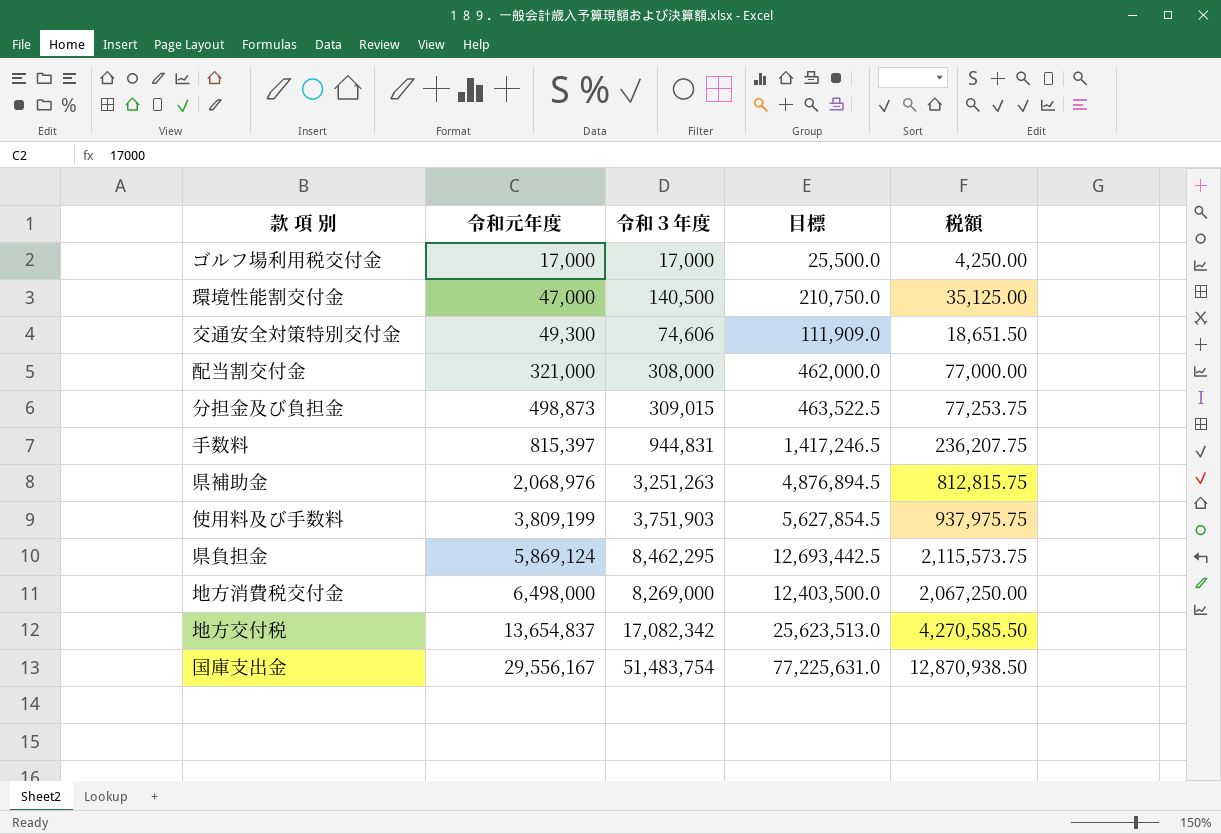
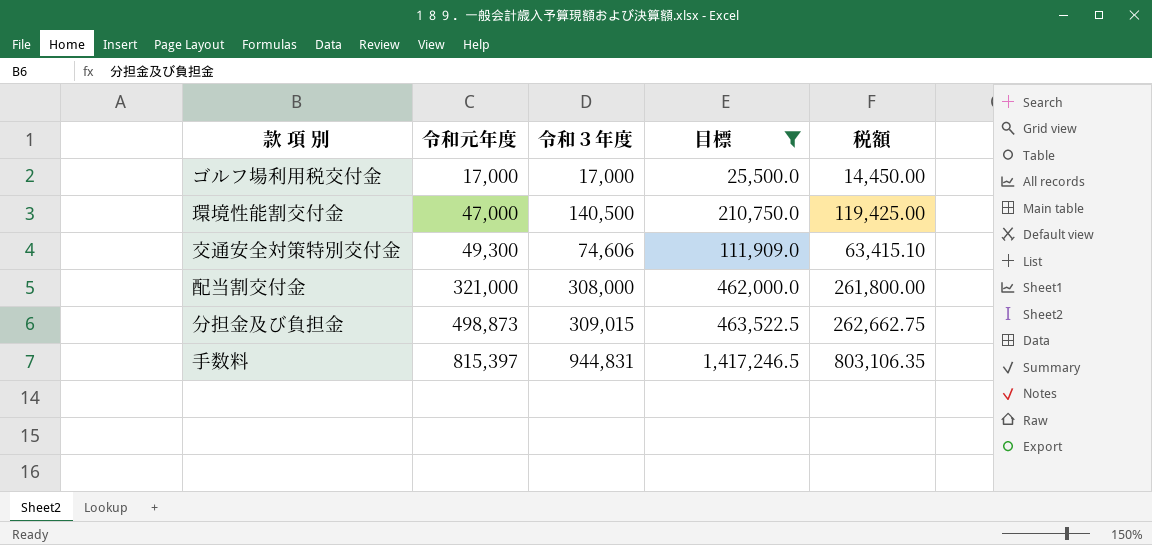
filter: none -> 目標 <= 1,417,246.5
column 税額 | formula: [令和３年度] * 0.25 -> [令和３年度] * 0.85

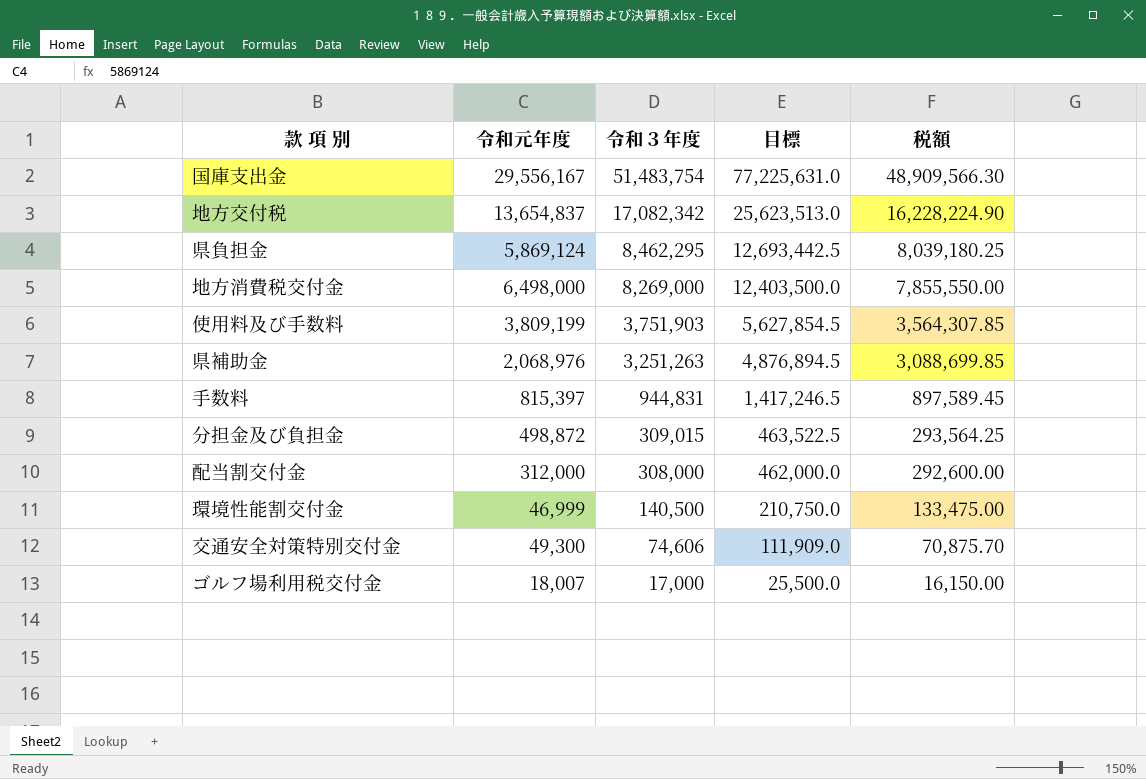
filter: 目標 <= 1,417,246.5 -> none
row order: 令和元年度 ascending -> 令和３年度 descending
column 税額 | formula: [令和３年度] * 0.85 -> [令和３年度] * 0.95
分担金及び負担金 | 令和元年度: 498,873 -> 498,872
配当割交付金 | 令和元年度: 321,000 -> 312,000
環境性能割交付金 | 令和元年度: 47,000 -> 46,999
ゴルフ場利用税交付金 | 令和元年度: 17,000 -> 18,007

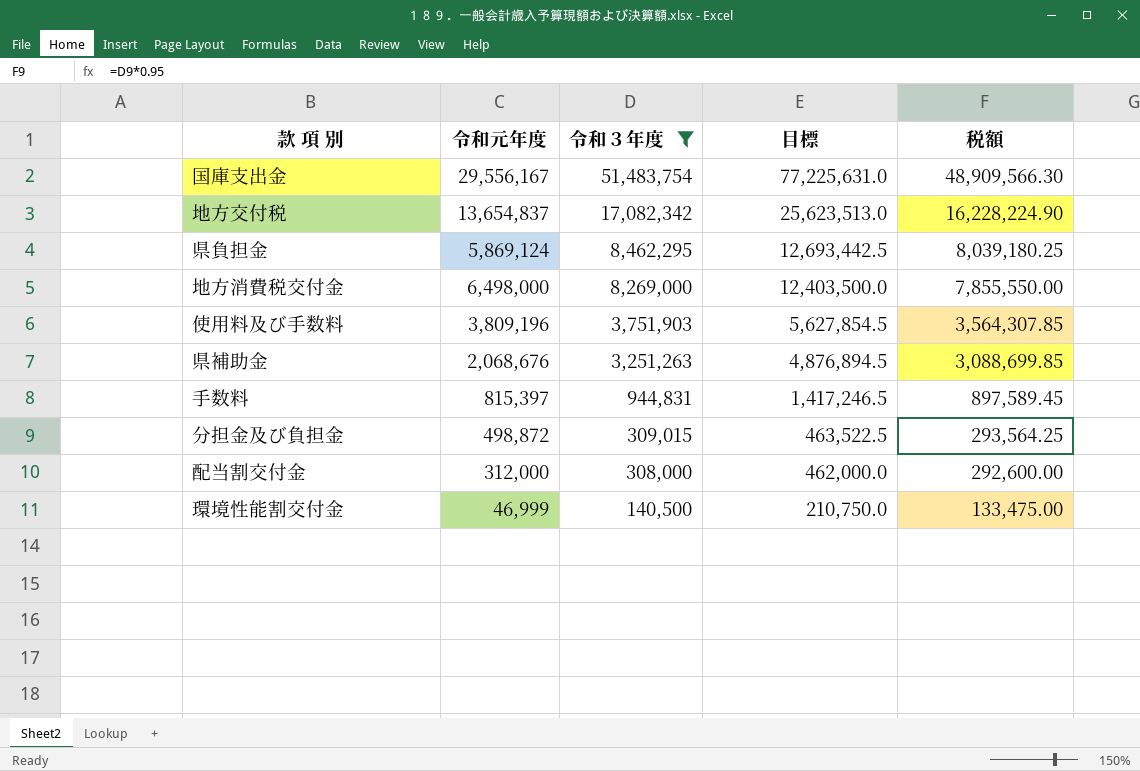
filter: none -> 令和３年度 >= 140,500
使用料及び手数料 | 令和元年度: 3,809,199 -> 3,809,196
県補助金 | 令和元年度: 2,068,976 -> 2,068,676

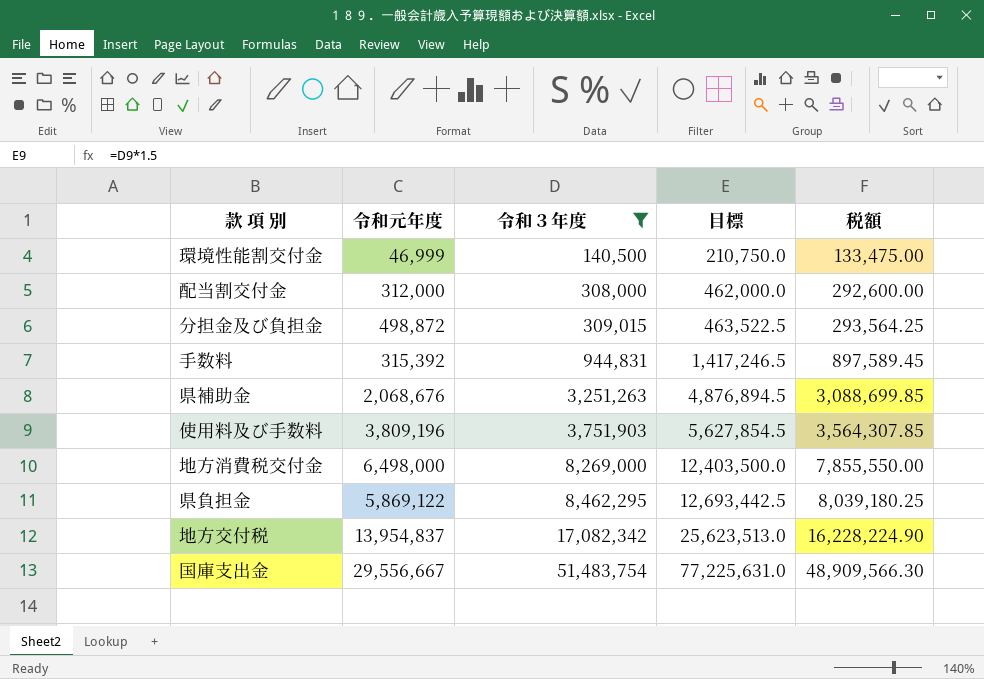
row order: 令和３年度 descending -> 令和３年度 ascending
手数料 | 令和元年度: 815,397 -> 315,392
県負担金 | 令和元年度: 5,869,124 -> 5,869,122
地方交付税 | 令和元年度: 13,654,837 -> 13,954,837
国庫支出金 | 令和元年度: 29,556,167 -> 29,556,667

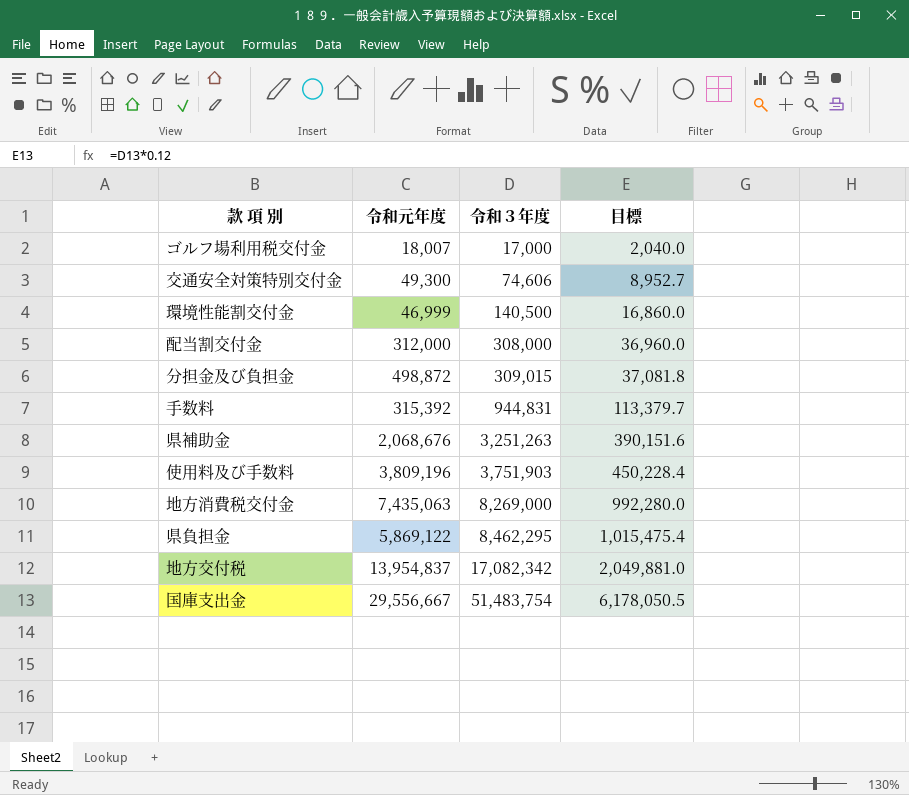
filter: 令和３年度 >= 140,500 -> none
column 税額 | formula: [令和３年度] * 0.95 -> none
column 目標 | formula: [令和３年度] * 1.5 -> [令和３年度] * 0.12
地方消費税交付金 | 令和元年度: 6,498,000 -> 7,435,063

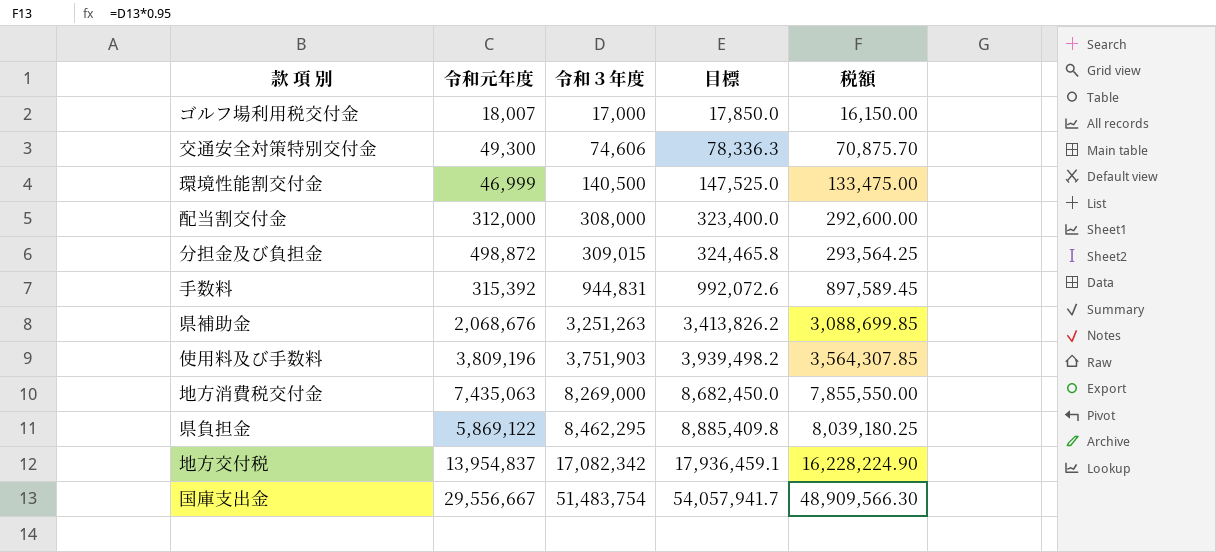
column 目標 | formula: [令和３年度] * 0.12 -> [令和３年度] * 1.05
column 税額 | formula: none -> [令和３年度] * 0.95

